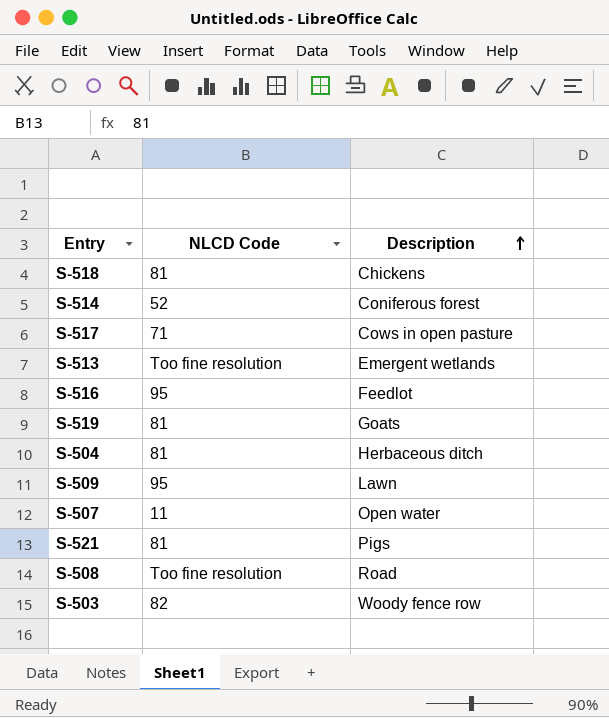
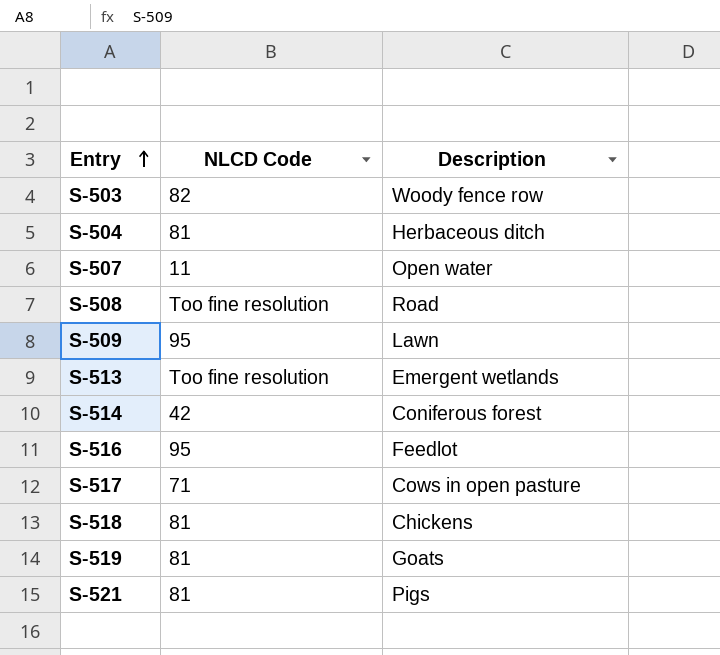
row order: Description ascending -> Entry ascending
S-514 | NLCD Code: 52 -> 42

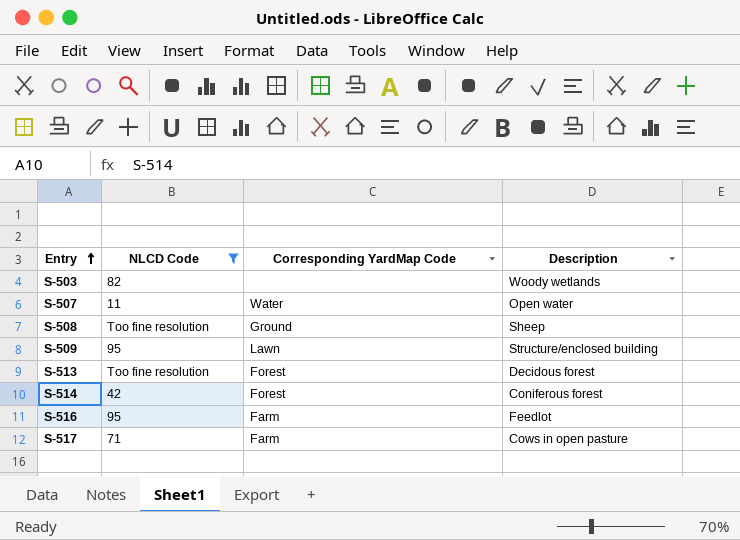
filter: none -> NLCD Code != 81
column Corresponding YardMap Code | position: none -> 3
S-503 | Description: Woody fence row -> Woody wetlands
S-508 | Description: Road -> Sheep
S-509 | Description: Lawn -> Structure/enclosed building
S-513 | Description: Emergent wetlands -> Decidous forest

